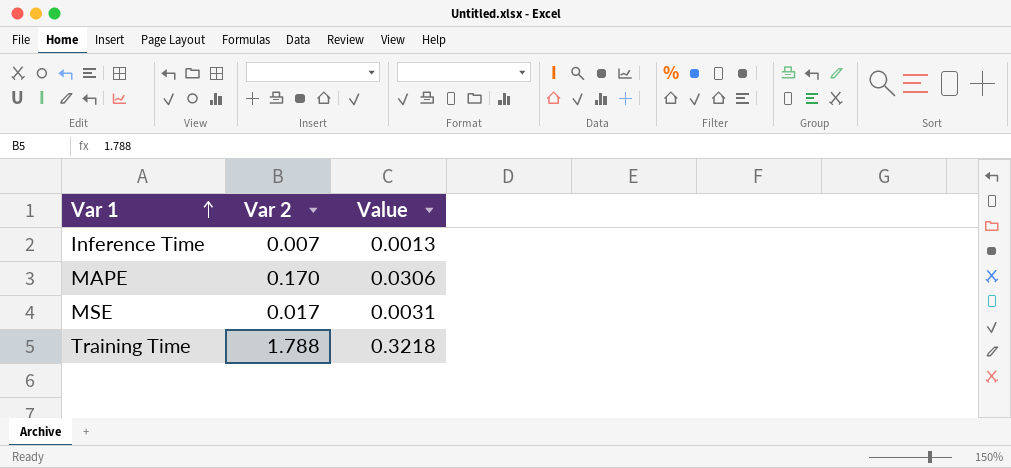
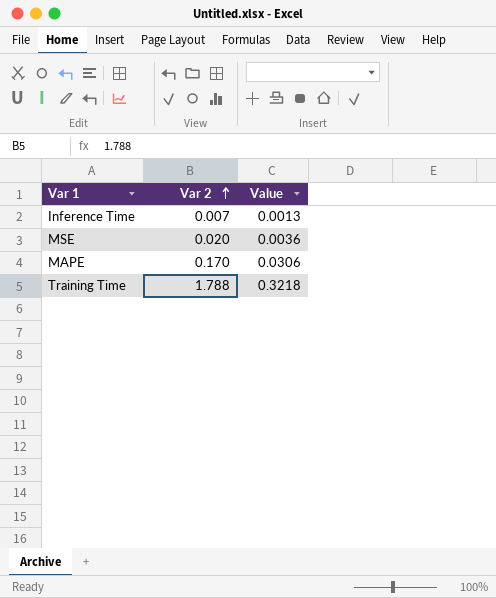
row order: Var 1 ascending -> Var 2 ascending
MSE | Var 2: 0.017 -> 0.020
MSE | Value: 0.0031 -> 0.0036

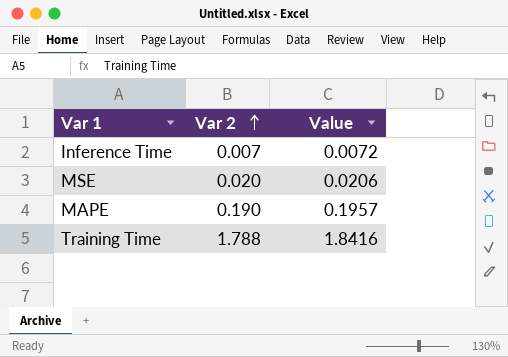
column Value | formula: [Var 2] * 0.18 -> [Var 2] * 1.03
MAPE | Var 2: 0.170 -> 0.190

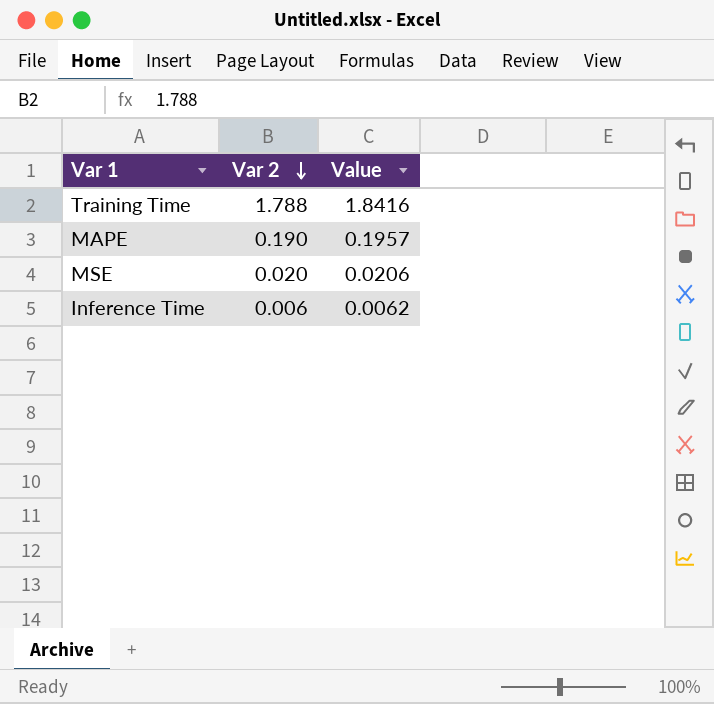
row order: Var 2 ascending -> Var 2 descending
Inference Time | Var 2: 0.007 -> 0.006
Inference Time | Value: 0.0072 -> 0.0062

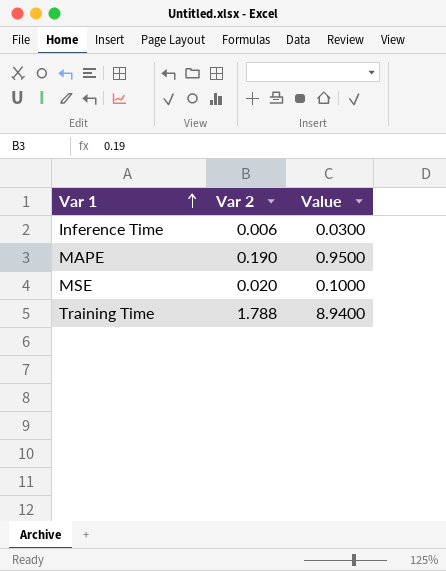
row order: Var 2 descending -> Var 1 ascending
column Value | formula: [Var 2] * 1.03 -> [Var 2] * 5

